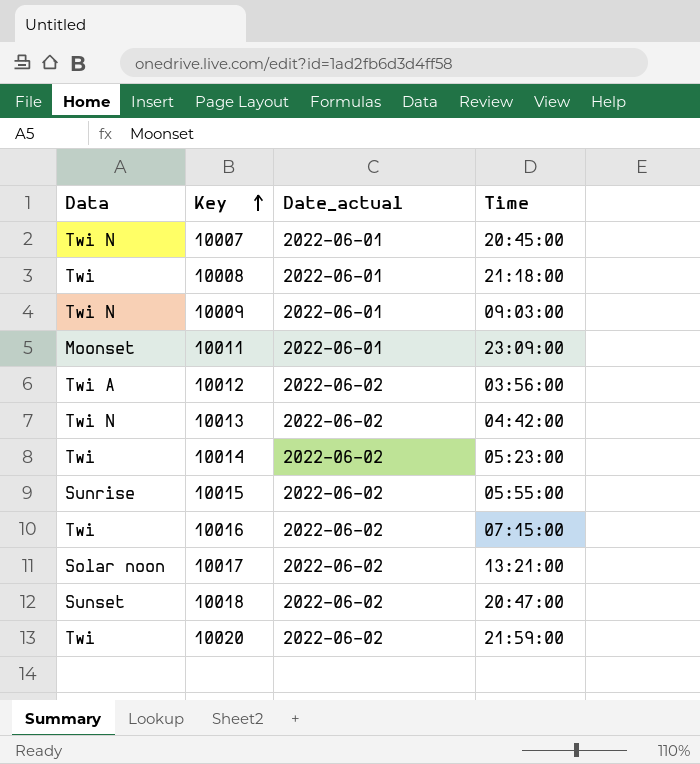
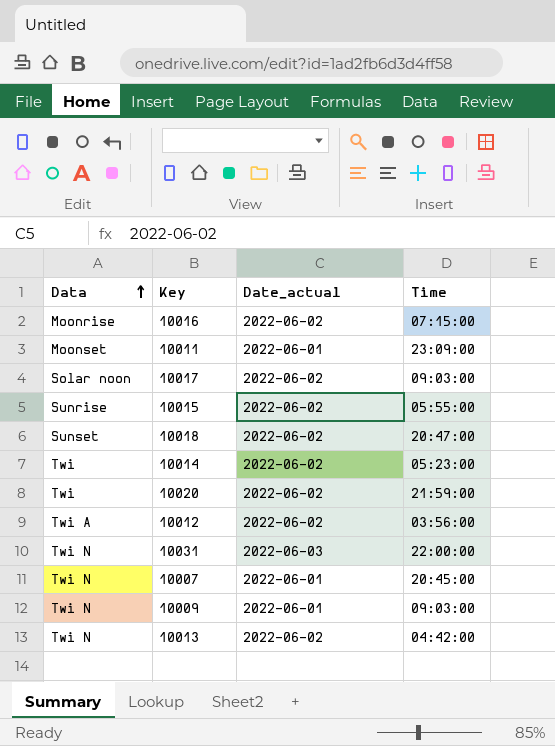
row order: Key ascending -> Data ascending
row 10008: Twi | 2022-06-01 | 21:18:00 -> none
10016 | Data: Twi -> Moonrise
10017 | Time: 13:21:00 -> 09:03:00
row 10031: none -> Twi N | 2022-06-03 | 22:00:00

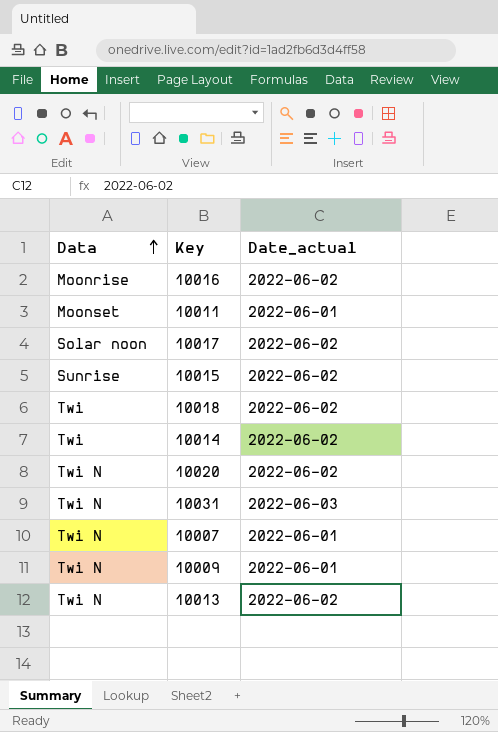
column Time | position: 4 -> none
row 10012: Twi A | 2022-06-02 | 03:56:00 -> none
10018 | Data: Sunset -> Twi
10020 | Data: Twi -> Twi N

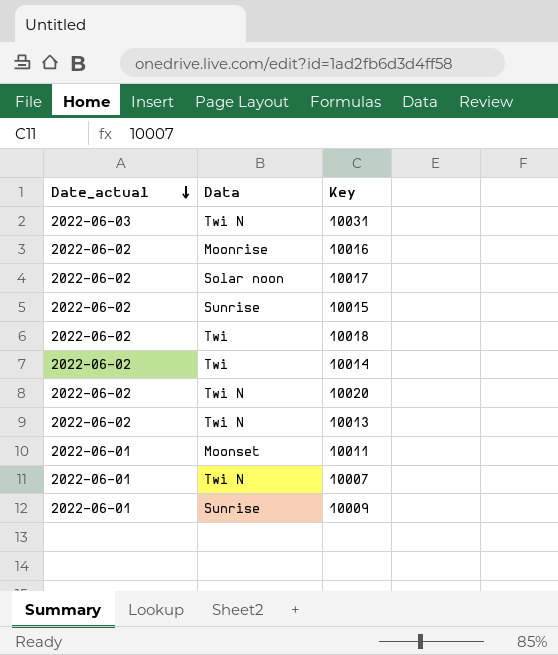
row order: Data ascending -> Date_actual descending
column Date_actual | position: 3 -> 1
10009 | Data: Twi N -> Sunrise

